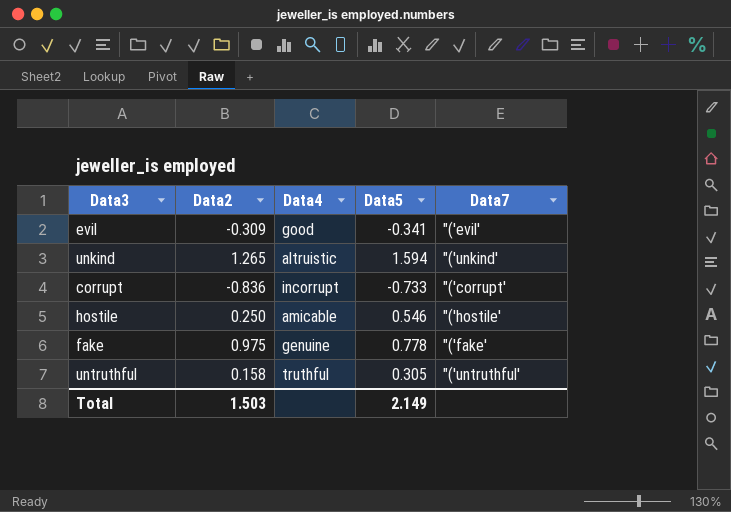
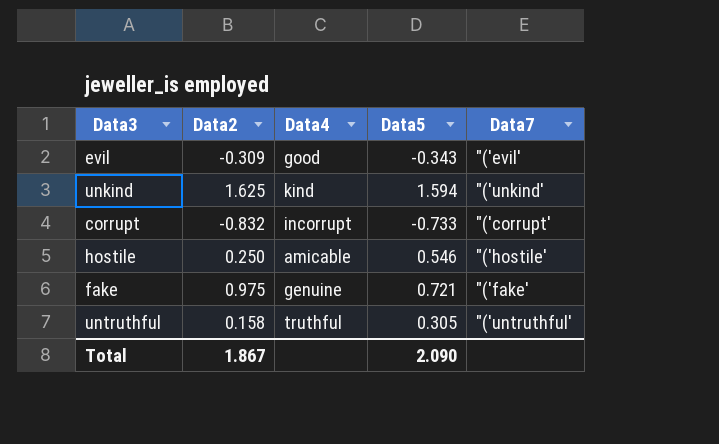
evil | Data5: -0.341 -> -0.343
unkind | Data2: 1.265 -> 1.625
unkind | Data4: altruistic -> kind
corrupt | Data2: -0.836 -> -0.832
fake | Data5: 0.778 -> 0.721
Total | Data2: 1.503 -> 1.867
Total | Data5: 2.149 -> 2.090

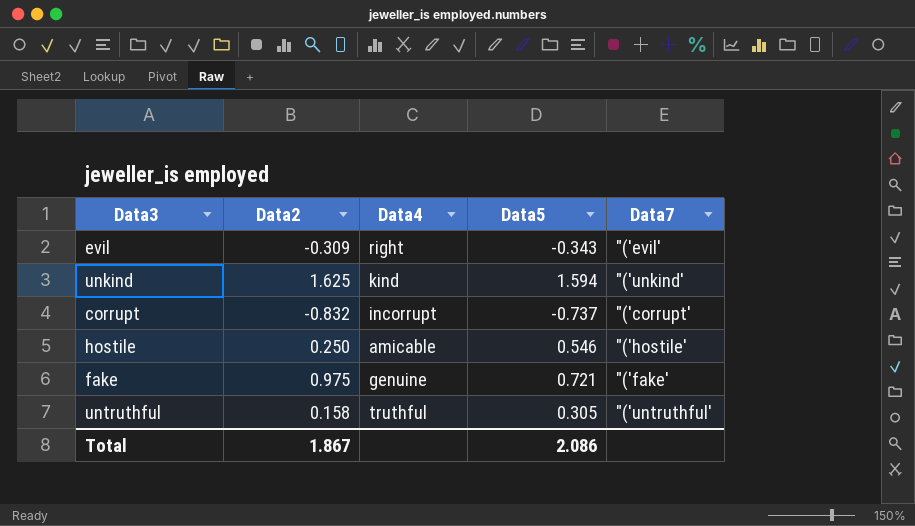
evil | Data4: good -> right
corrupt | Data5: -0.733 -> -0.737
Total | Data5: 2.090 -> 2.086

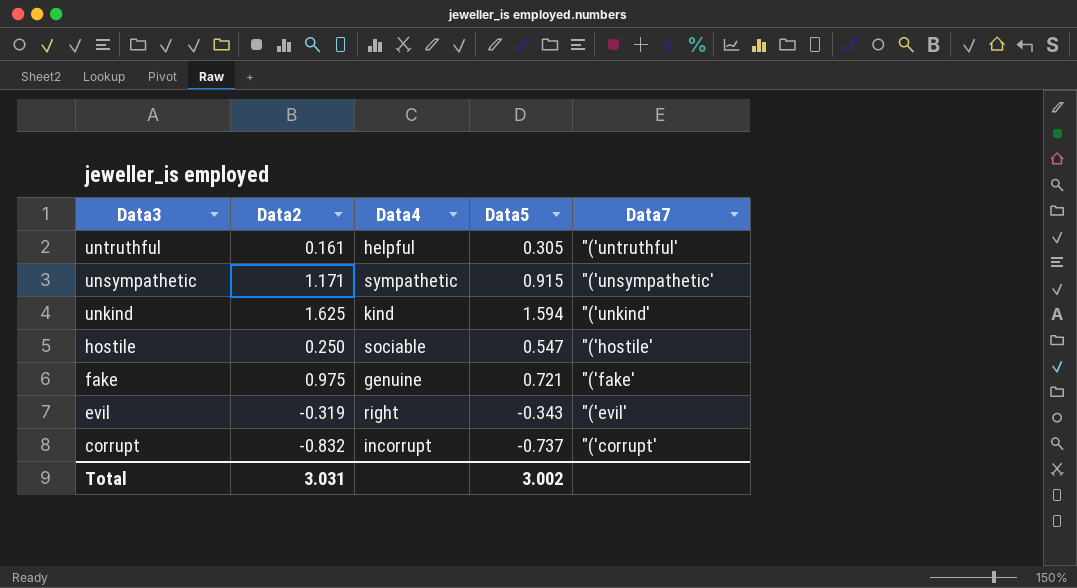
row order: none -> Data3 descending
untruthful | Data2: 0.158 -> 0.161
untruthful | Data4: truthful -> helpful
row unsympathetic: none -> 1.171 | sympathetic | 0.915 | "('unsympathetic'
hostile | Data4: amicable -> sociable
hostile | Data5: 0.546 -> 0.547
evil | Data2: -0.309 -> -0.319
Total | Data2: 1.867 -> 3.031
Total | Data5: 2.086 -> 3.002

